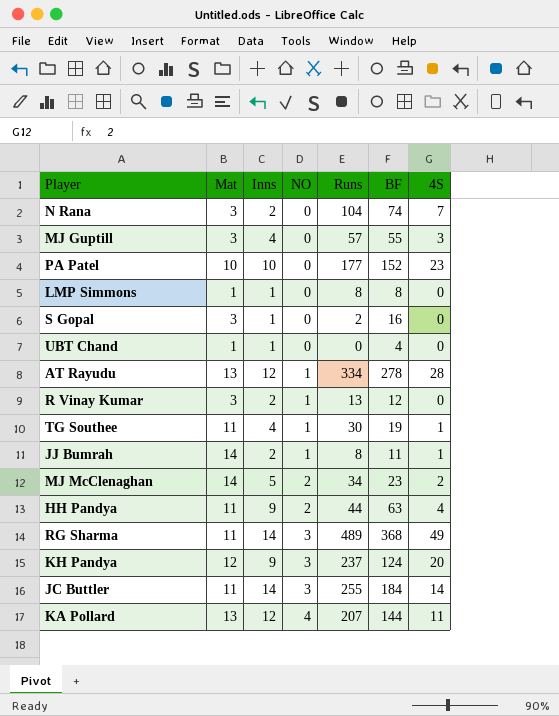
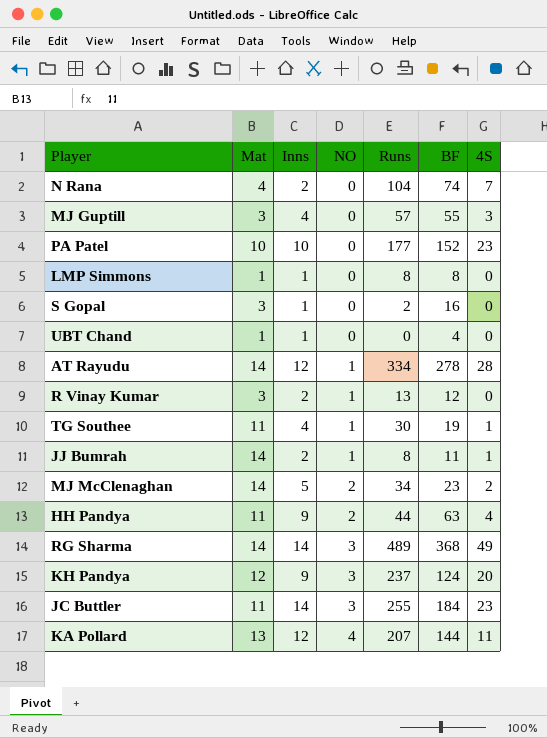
N Rana | Mat: 3 -> 4
AT Rayudu | Mat: 13 -> 14
RG Sharma | Mat: 11 -> 14
JC Buttler | 4S: 14 -> 23

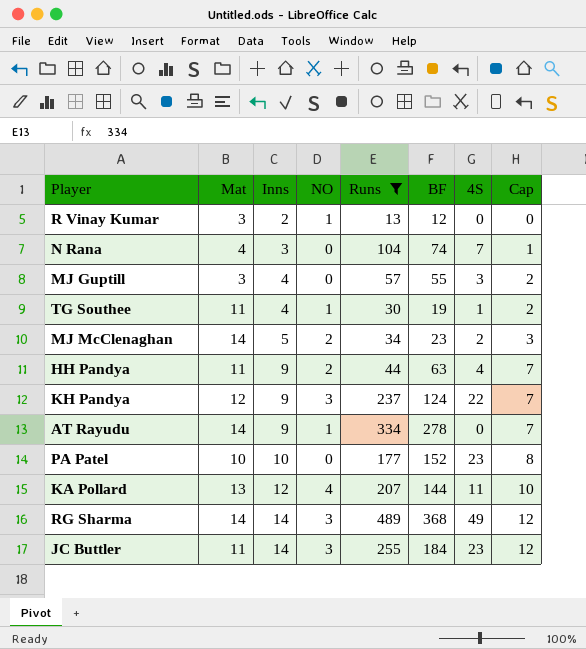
filter: none -> Runs >= 13
row order: NO ascending -> Inns ascending
column Cap | formula: none -> [Inns] - 2
N Rana | Inns: 2 -> 3
KH Pandya | 4S: 20 -> 22
AT Rayudu | Inns: 12 -> 9
AT Rayudu | 4S: 28 -> 0

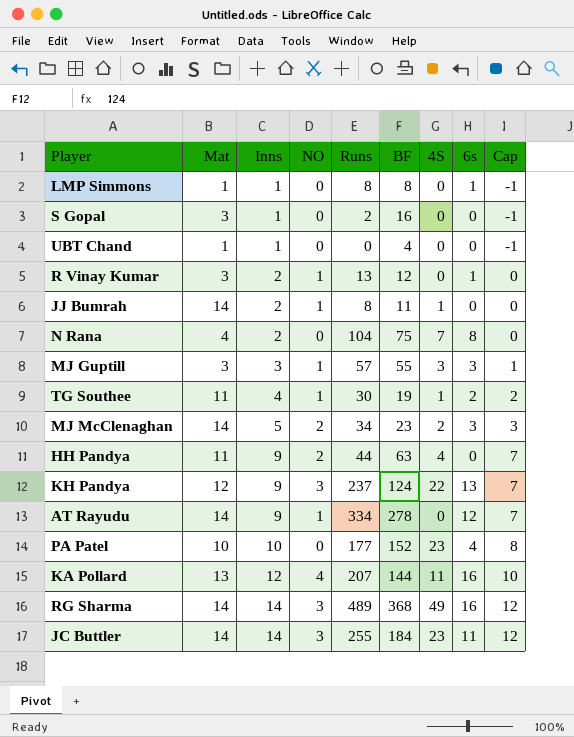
filter: Runs >= 13 -> none
column 6s | position: none -> 8
N Rana | Inns: 3 -> 2
N Rana | BF: 74 -> 75
N Rana | Cap: 1 -> 0
MJ Guptill | Inns: 4 -> 3
MJ Guptill | NO: 0 -> 1
MJ Guptill | Cap: 2 -> 1
JC Buttler | Mat: 11 -> 14

